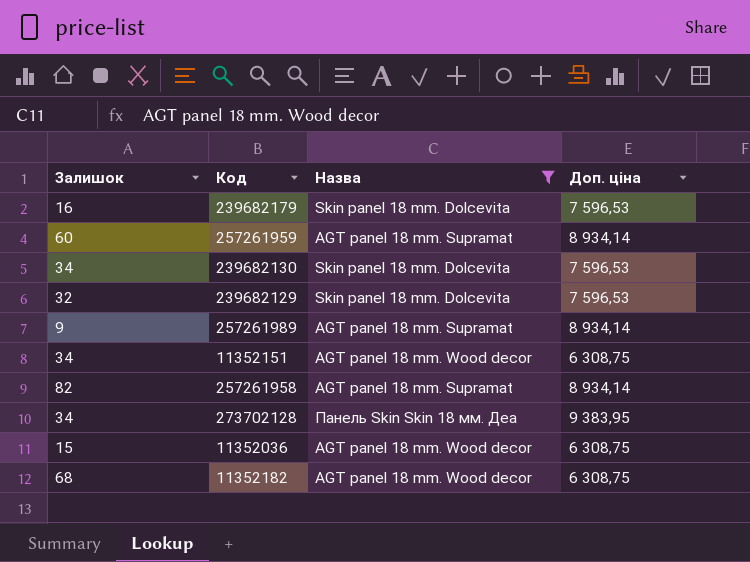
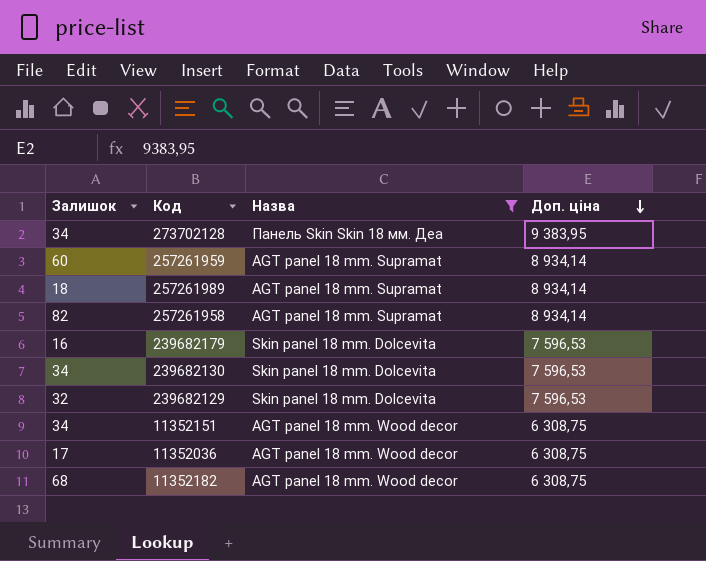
row order: none -> Доп. ціна descending
257261989 | Залишок: 9 -> 18
11352036 | Залишок: 15 -> 17

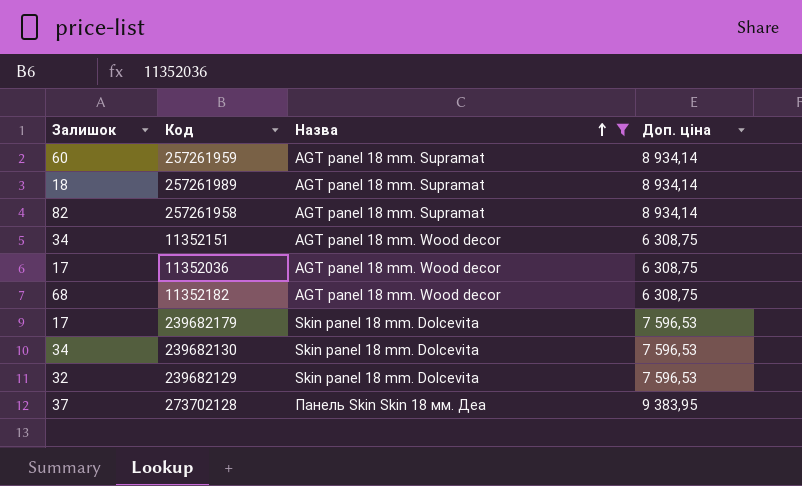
row order: Доп. ціна descending -> Назва ascending
239682179 | Залишок: 16 -> 17
273702128 | Залишок: 34 -> 37

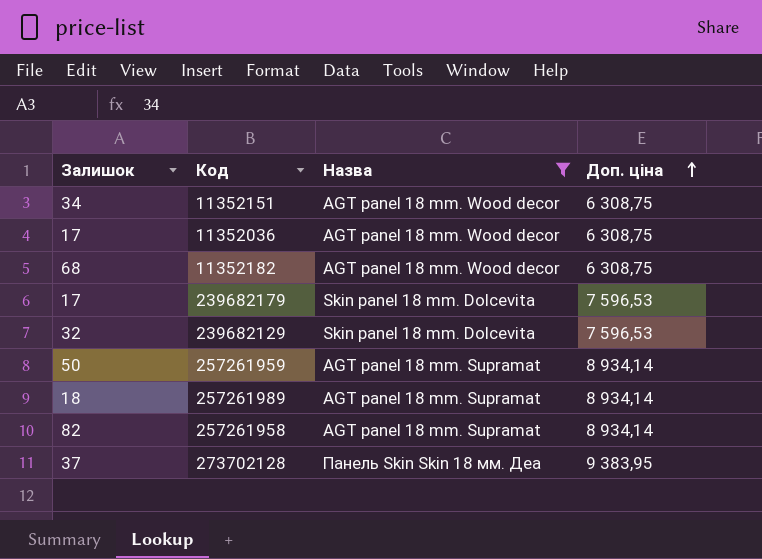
row order: Назва ascending -> Доп. ціна ascending
row 239682130: 34 | Skin panel 18 mm. Dolcevita | 7 596,53 -> none
257261959 | Залишок: 60 -> 50

